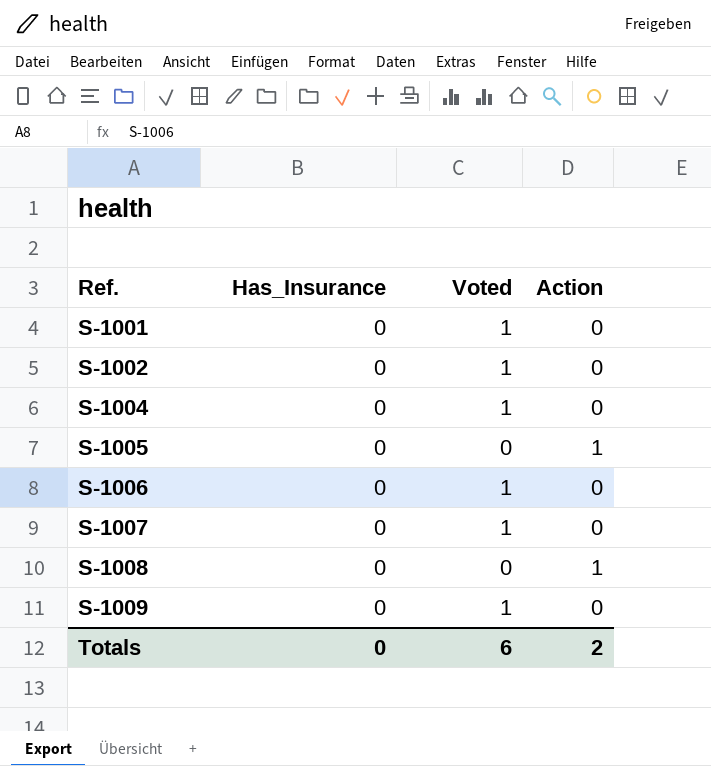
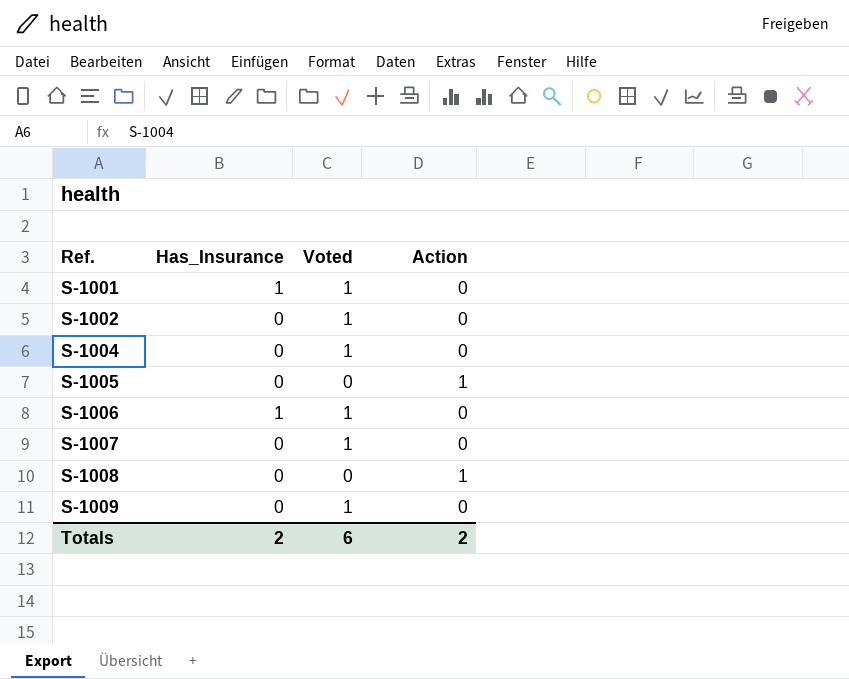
S-1001 | Has_Insurance: 0 -> 1
S-1006 | Has_Insurance: 0 -> 1
Totals | Has_Insurance: 0 -> 2

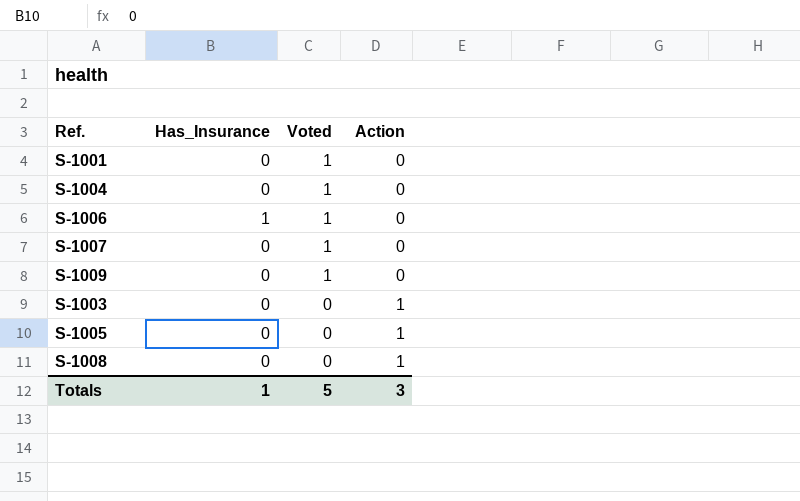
row order: Ref. ascending -> Voted descending
row S-1002: 0 | 1 | 0 -> none
S-1001 | Has_Insurance: 1 -> 0
row S-1003: none -> 0 | 0 | 1
Totals | Has_Insurance: 2 -> 1
Totals | Voted: 6 -> 5
Totals | Action: 2 -> 3

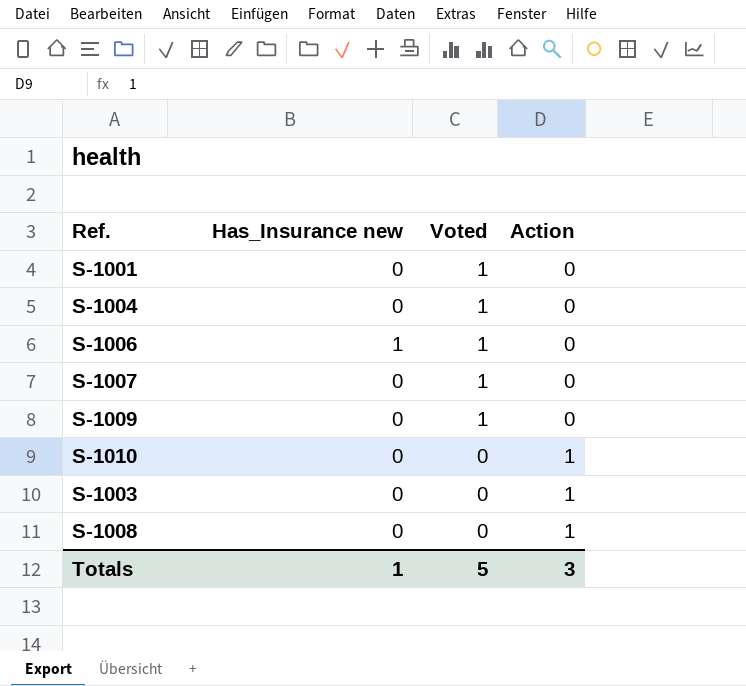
column name: Has_Insurance -> Has_Insurance new
row S-1005: 0 | 0 | 1 -> none
row S-1010: none -> 0 | 0 | 1

